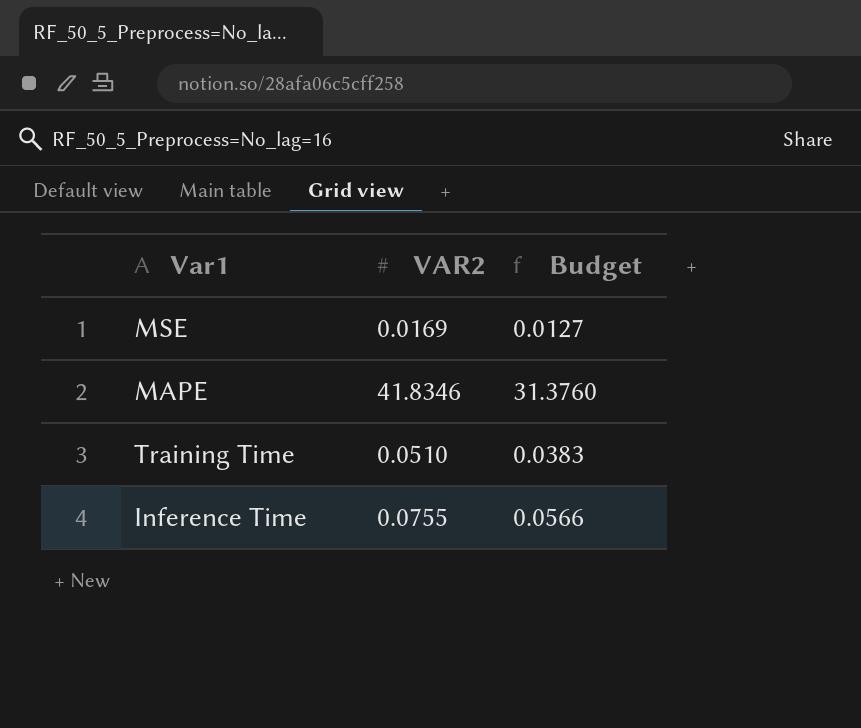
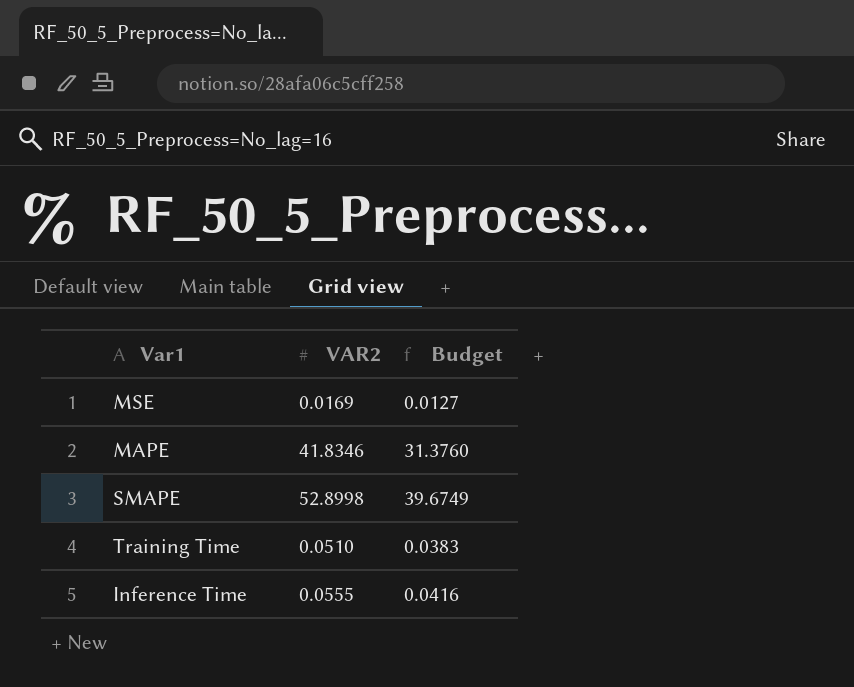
row SMAPE: none -> 52.8998 | 39.6749
Inference Time | VAR2: 0.0755 -> 0.0555
Inference Time | Budget: 0.0566 -> 0.0416

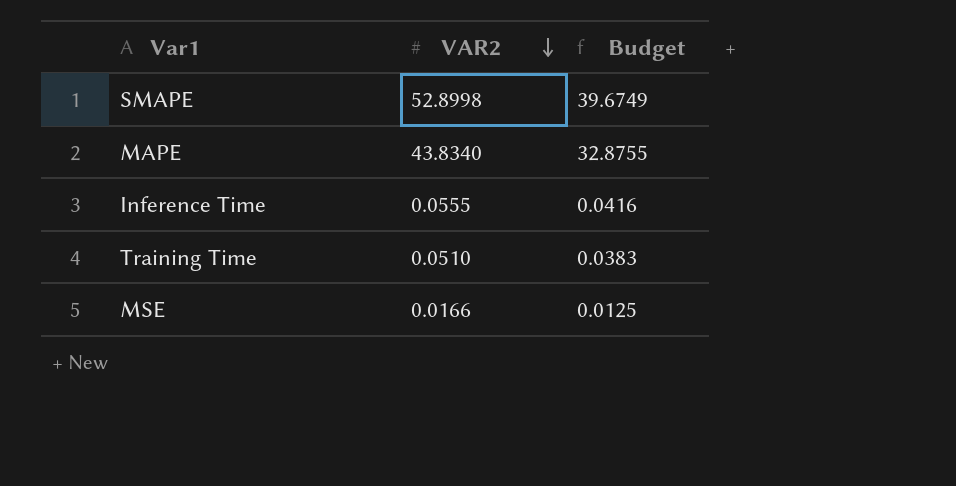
row order: none -> VAR2 descending
MAPE | VAR2: 41.8346 -> 43.8340
MAPE | Budget: 31.3760 -> 32.8755
MSE | VAR2: 0.0169 -> 0.0166
MSE | Budget: 0.0127 -> 0.0125

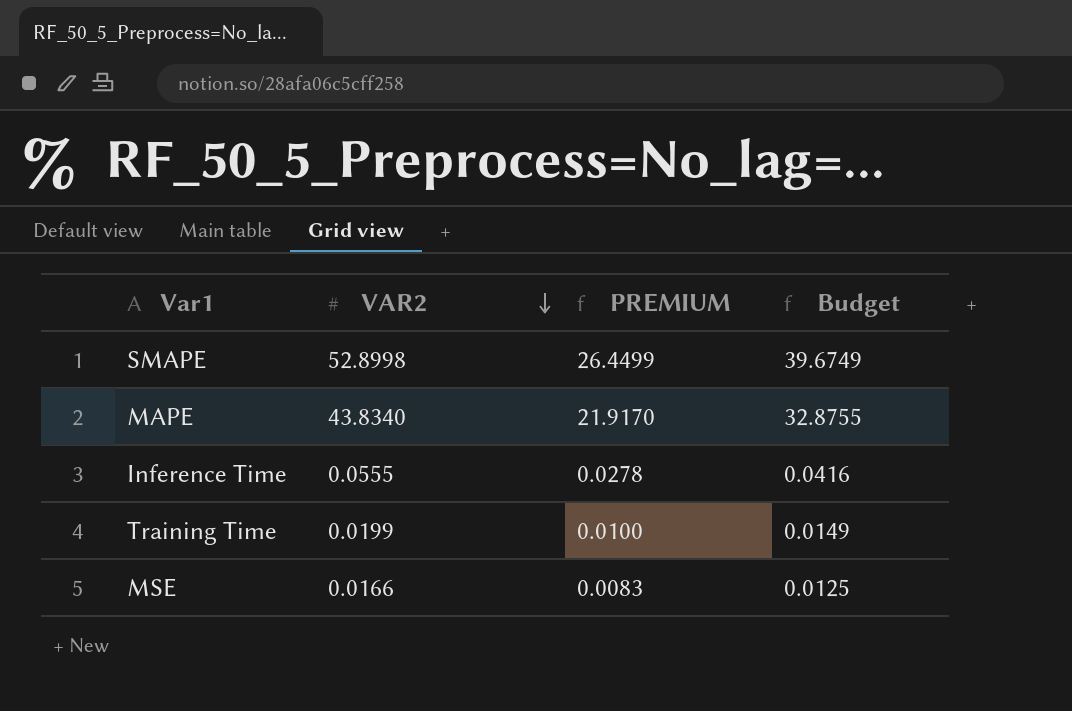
column PREMIUM | formula: none -> [VAR2] * 0.5
Training Time | VAR2: 0.0510 -> 0.0199
Training Time | Budget: 0.0383 -> 0.0149

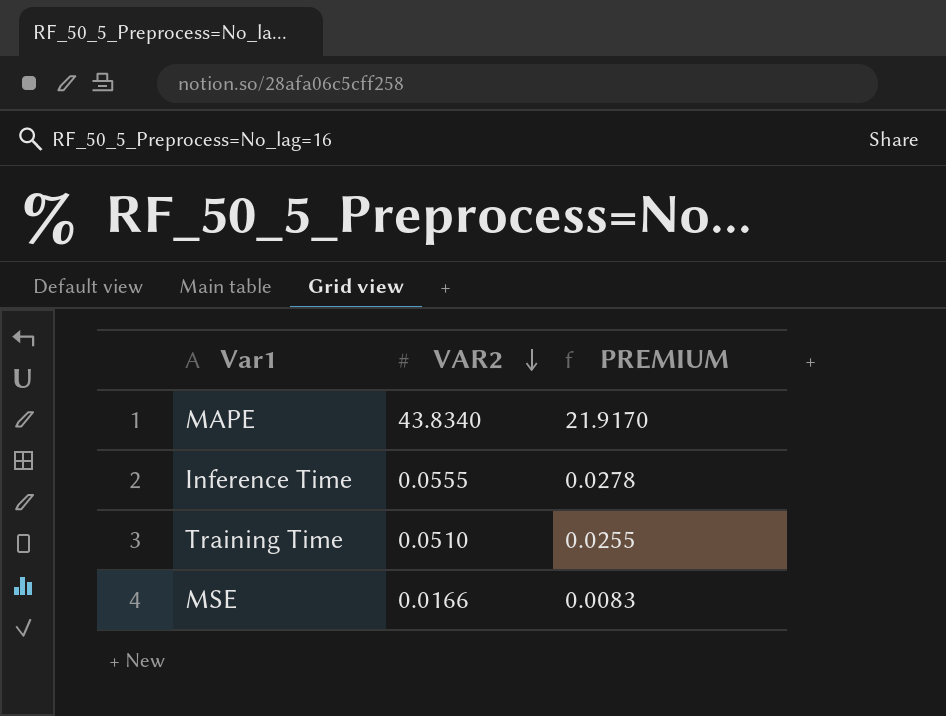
column Budget | formula: [VAR2] * 0.75 -> none
row SMAPE: 52.8998 | 26.4499 | 39.6749 -> none
Training Time | VAR2: 0.0199 -> 0.0510
Training Time | PREMIUM: 0.0100 -> 0.0255

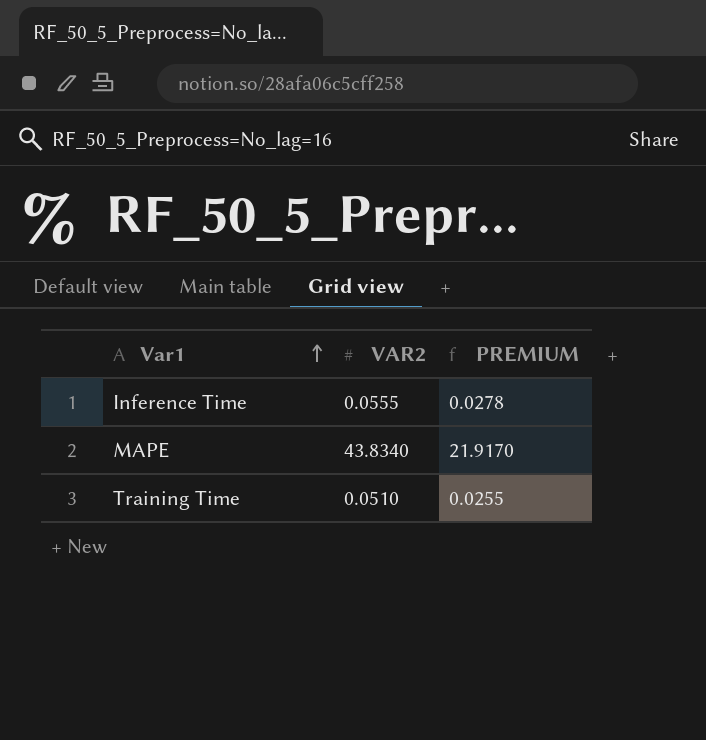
row order: VAR2 descending -> Var1 ascending
row MSE: 0.0166 | 0.0083 -> none

